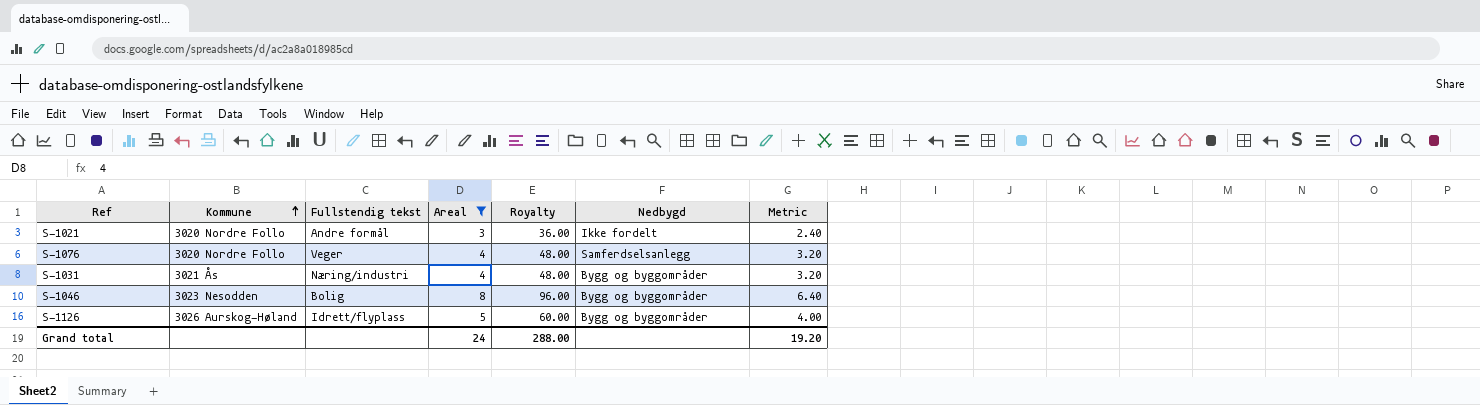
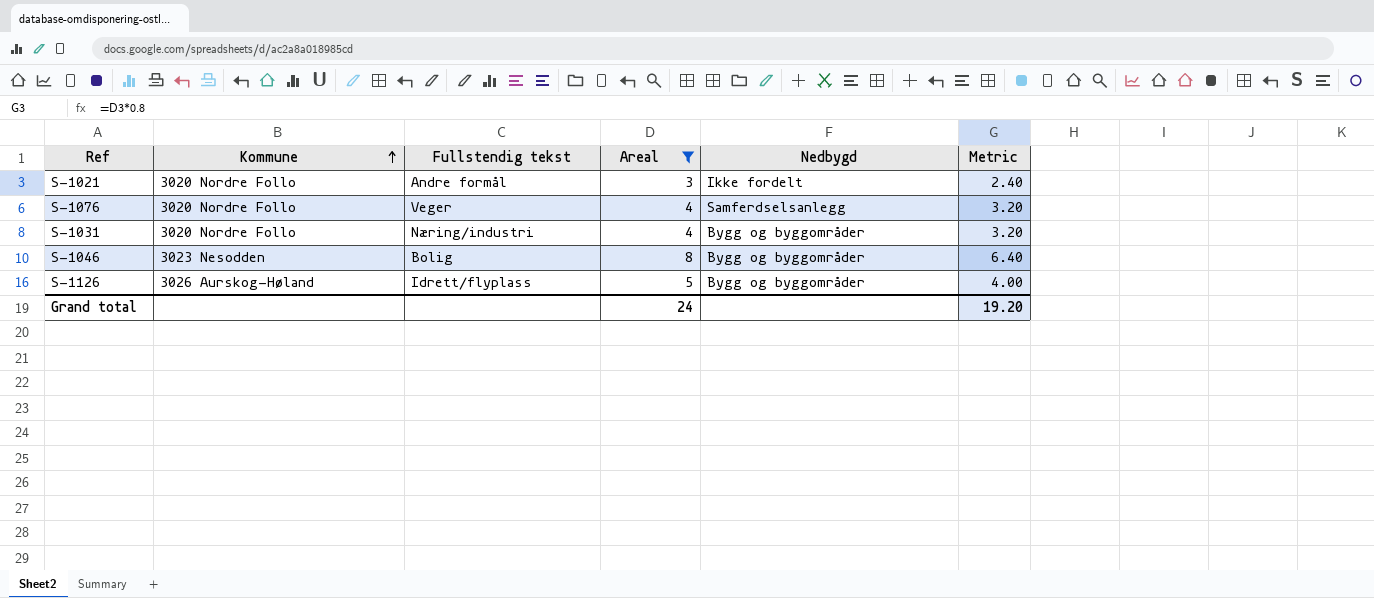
column Royalty | formula: [Areal] * 12 -> none
S-1031 | Kommune: 3021 Ås -> 3020 Nordre Follo

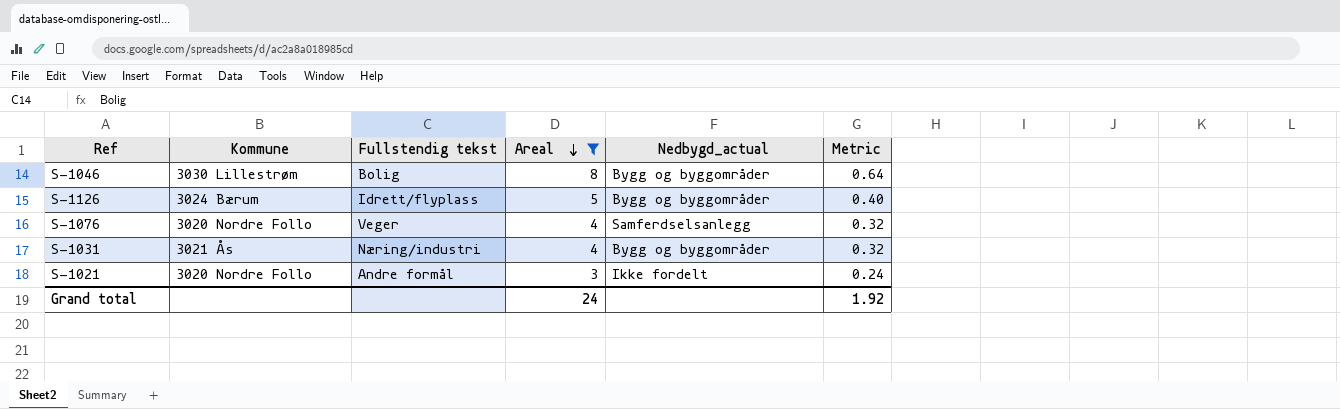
row order: Kommune ascending -> Areal descending
column name: Nedbygd -> Nedbygd_actual
column Metric | formula: [Areal] * 0.8 -> [Areal] * 0.08
S-1046 | Kommune: 3023 Nesodden -> 3030 Lillestrøm
S-1126 | Kommune: 3026 Aurskog-Høland -> 3024 Bærum
S-1031 | Kommune: 3020 Nordre Follo -> 3021 Ås
Grand total | Metric: 19.20 -> 1.92

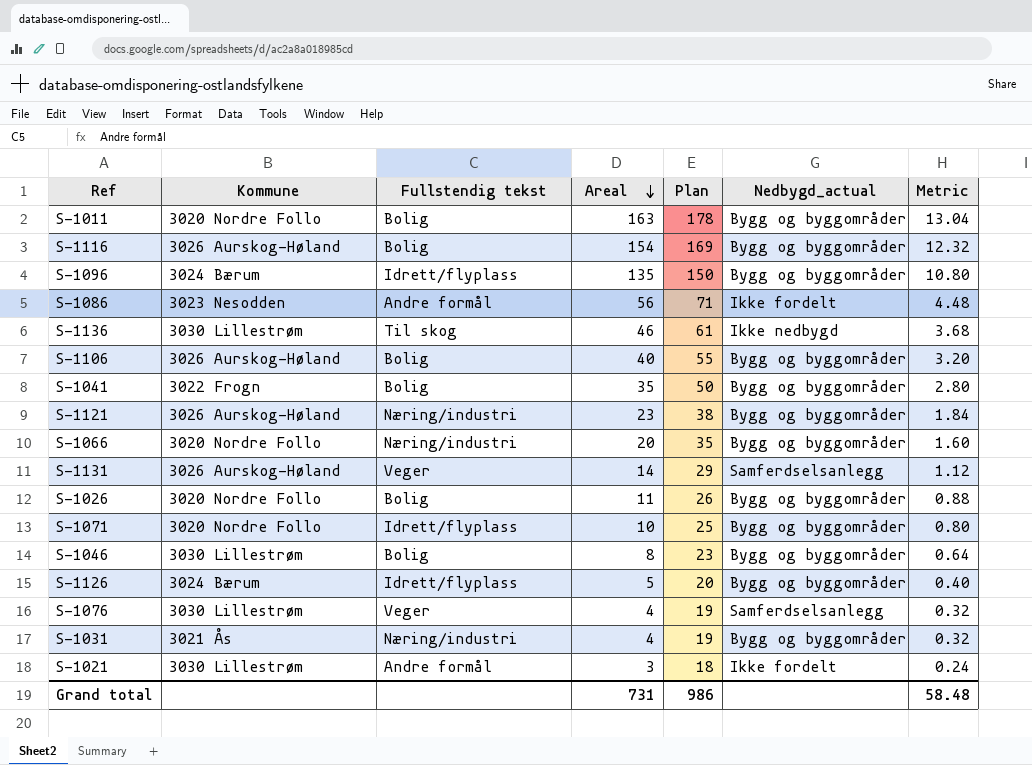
filter: Areal <= 8 -> none
column Plan | formula: none -> [Areal] + 15
S-1076 | Kommune: 3020 Nordre Follo -> 3030 Lillestrøm
S-1021 | Kommune: 3020 Nordre Follo -> 3030 Lillestrøm
Grand total | Areal: 24 -> 731
Grand total | Metric: 1.92 -> 58.48

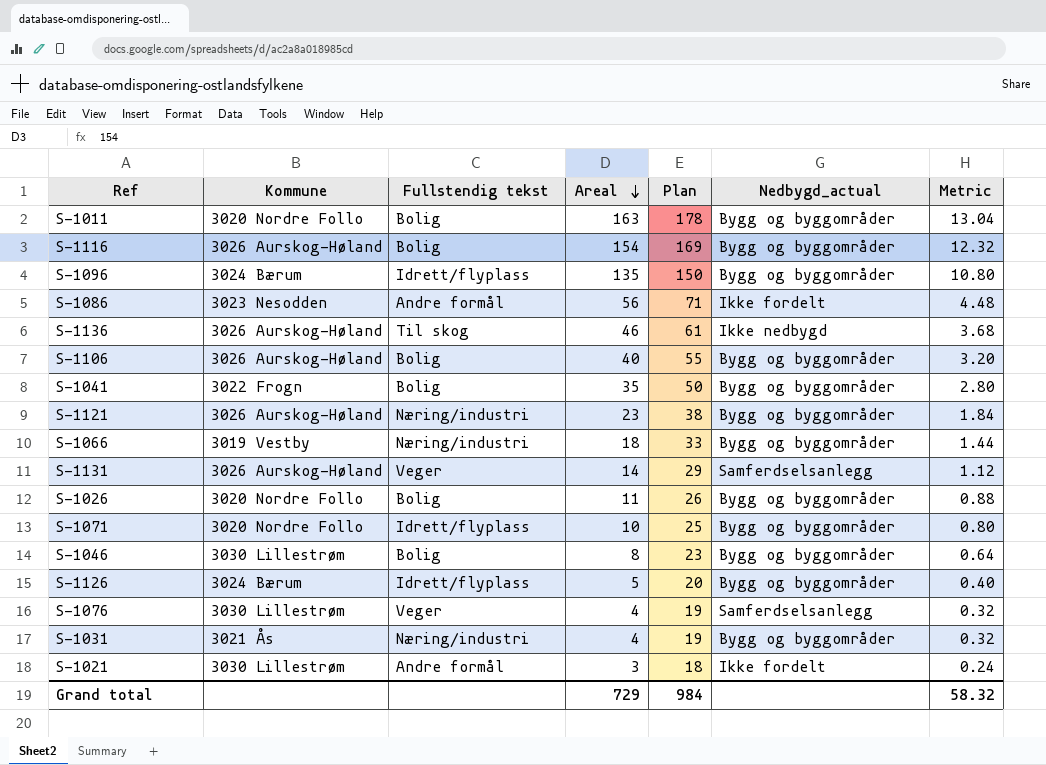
S-1136 | Kommune: 3030 Lillestrøm -> 3026 Aurskog-Høland
S-1066 | Kommune: 3020 Nordre Follo -> 3019 Vestby
S-1066 | Areal: 20 -> 18
S-1066 | Plan: 35 -> 33
S-1066 | Metric: 1.60 -> 1.44
Grand total | Areal: 731 -> 729
Grand total | Plan: 986 -> 984
Grand total | Metric: 58.48 -> 58.32

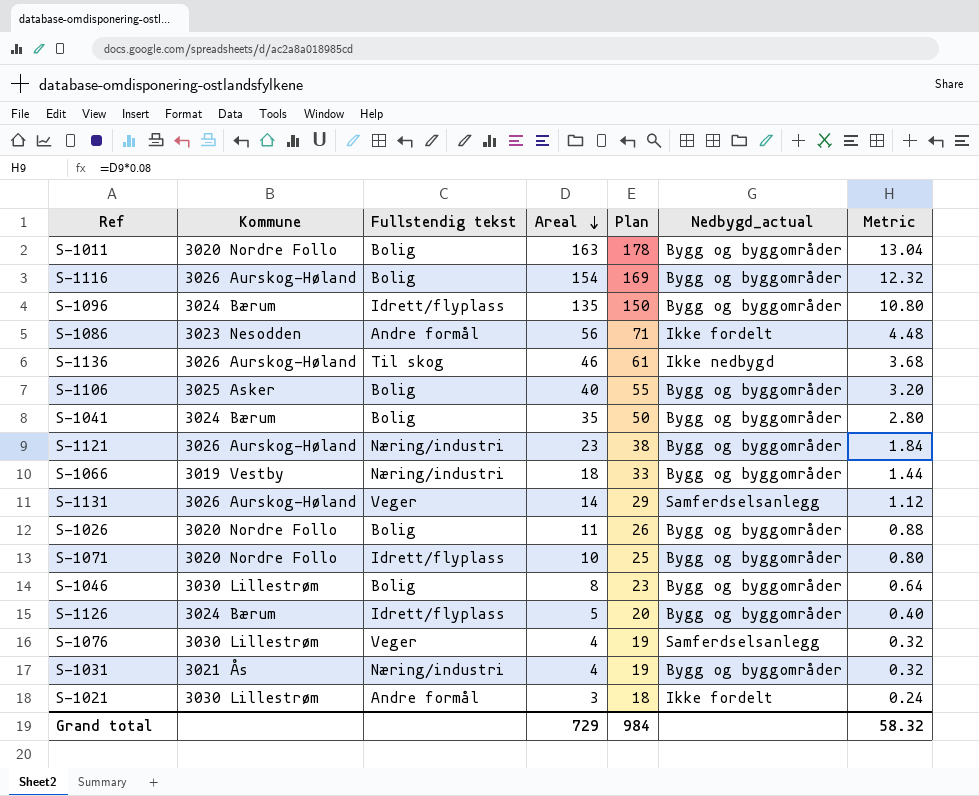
S-1106 | Kommune: 3026 Aurskog-Høland -> 3025 Asker
S-1041 | Kommune: 3022 Frogn -> 3024 Bærum

